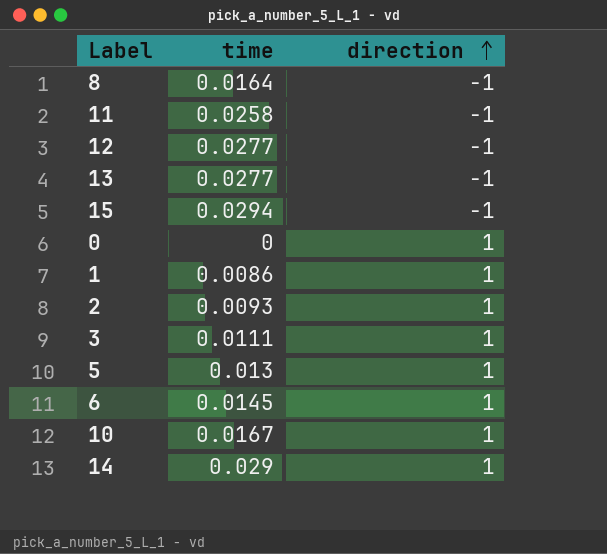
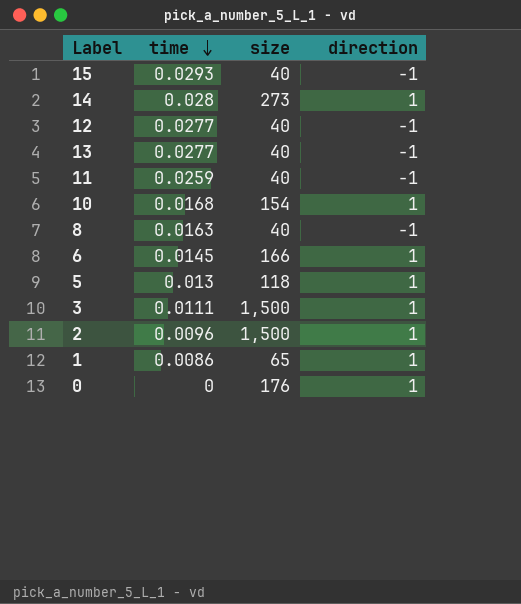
row order: direction ascending -> time descending
column size | position: none -> 3
15 | time: 0.0294 -> 0.0293
14 | time: 0.029 -> 0.028
11 | time: 0.0258 -> 0.0259
10 | time: 0.0167 -> 0.0168
8 | time: 0.0164 -> 0.0163
2 | time: 0.0093 -> 0.0096

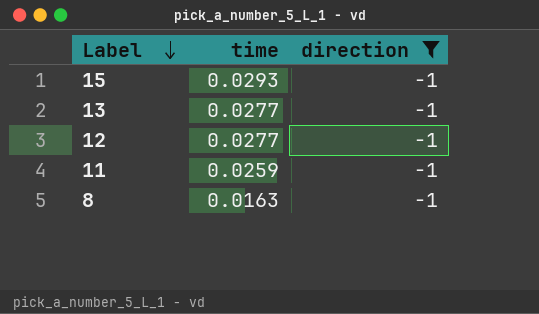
filter: none -> direction = -1
row order: time descending -> Label descending
column size | position: 3 -> none

